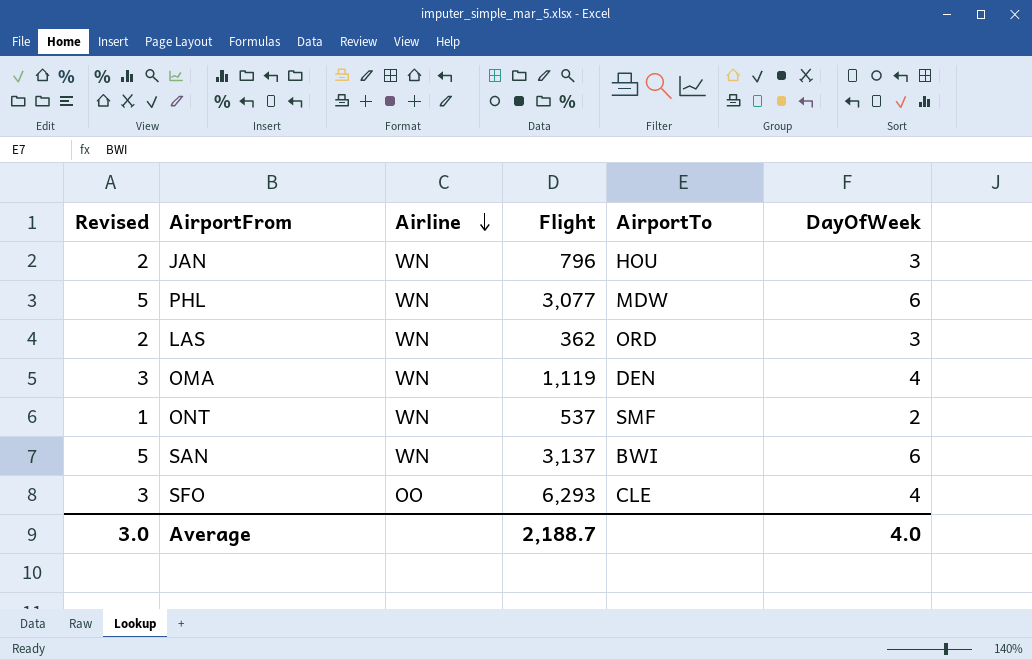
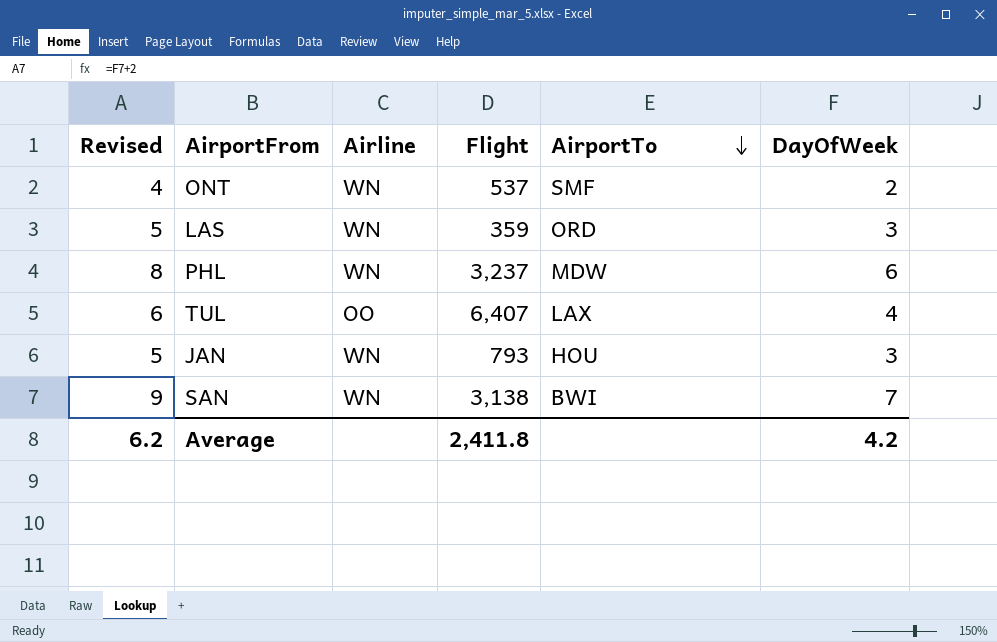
row order: Airline descending -> AirportTo descending
column Revised | formula: [DayOfWeek] - 1 -> [DayOfWeek] + 2
row OMA: 3 | WN | 1,119 | DEN | 4 -> none
row SFO: 3 | OO | 6,293 | CLE | 4 -> none
LAS | Flight: 362 -> 359
PHL | Flight: 3,077 -> 3,237
row TUL: none -> 6 | OO | 6,407 | LAX | 4
JAN | Flight: 796 -> 793
SAN | Flight: 3,137 -> 3,138
SAN | DayOfWeek: 6 -> 7
Average | Revised: 3.0 -> 6.2
Average | Flight: 2,188.7 -> 2,411.8
Average | DayOfWeek: 4.0 -> 4.2

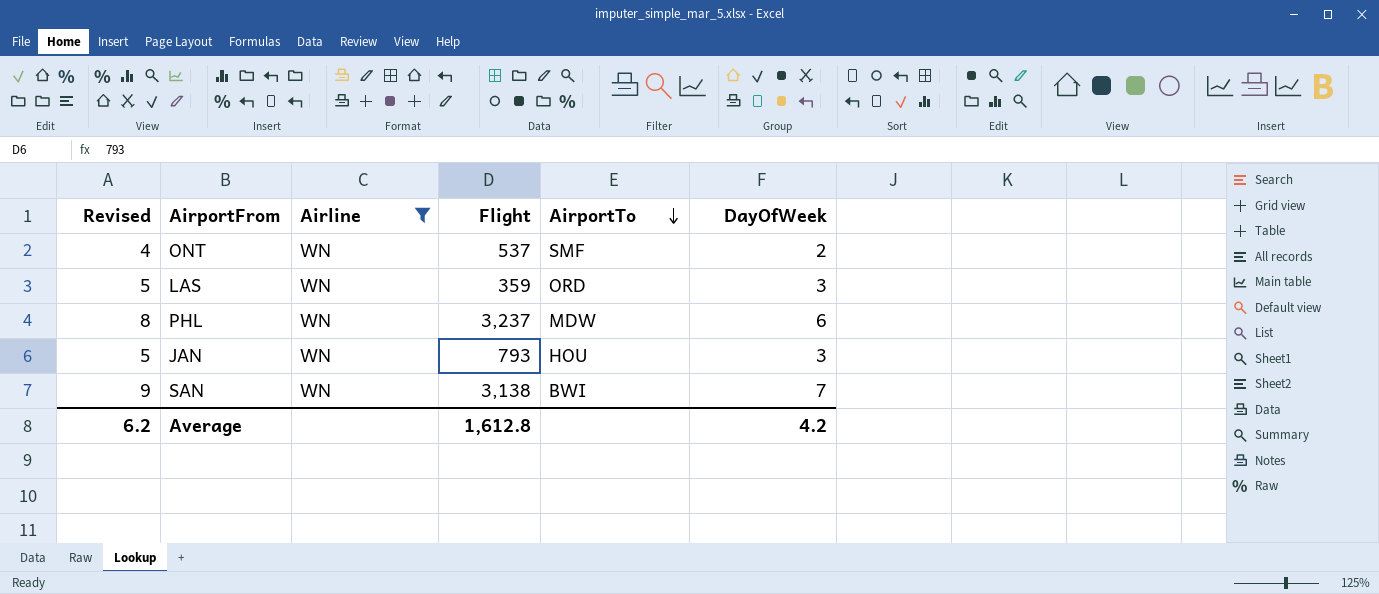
filter: none -> Airline = WN
Average | Flight: 2,411.8 -> 1,612.8

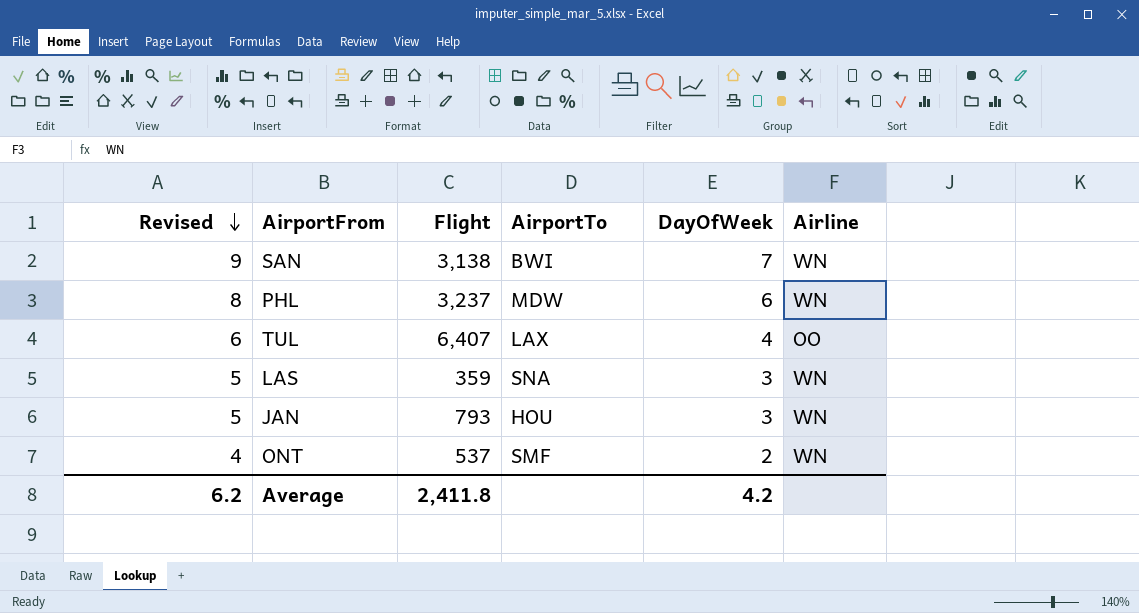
filter: Airline = WN -> none
row order: AirportTo descending -> Revised descending
column Airline | position: 3 -> 6
LAS | AirportTo: ORD -> SNA
Average | Flight: 1,612.8 -> 2,411.8

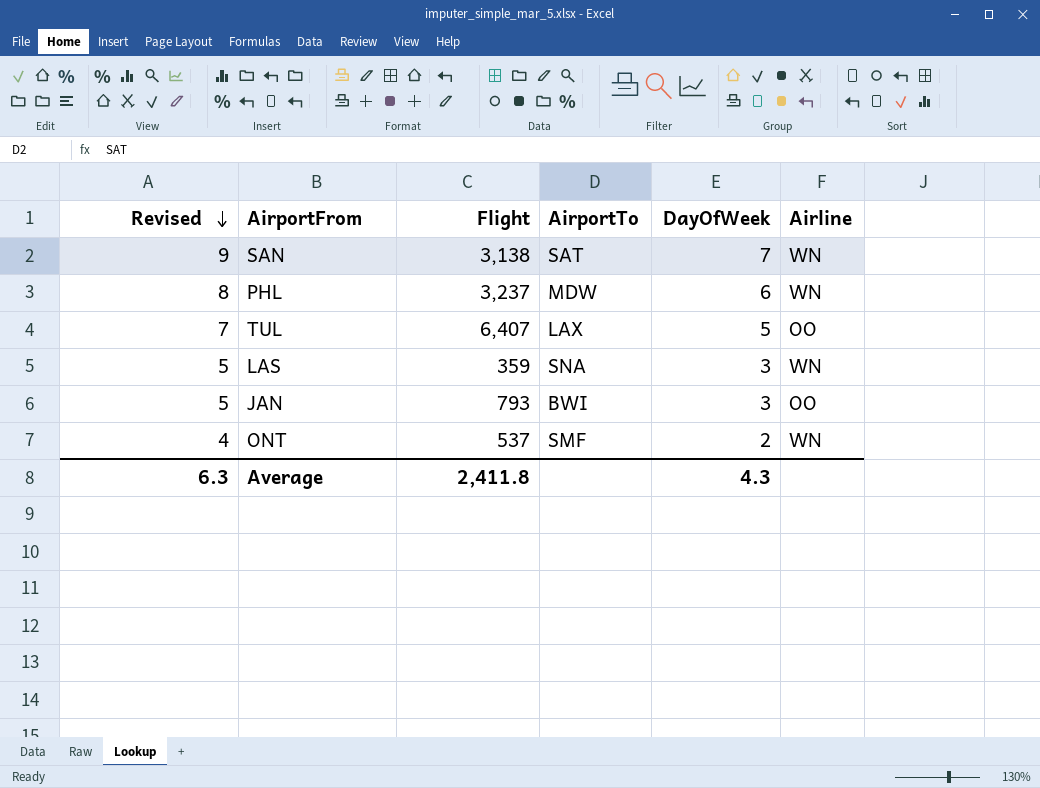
SAN | AirportTo: BWI -> SAT
TUL | Revised: 6 -> 7
TUL | DayOfWeek: 4 -> 5
JAN | AirportTo: HOU -> BWI
JAN | Airline: WN -> OO
Average | Revised: 6.2 -> 6.3
Average | DayOfWeek: 4.2 -> 4.3

